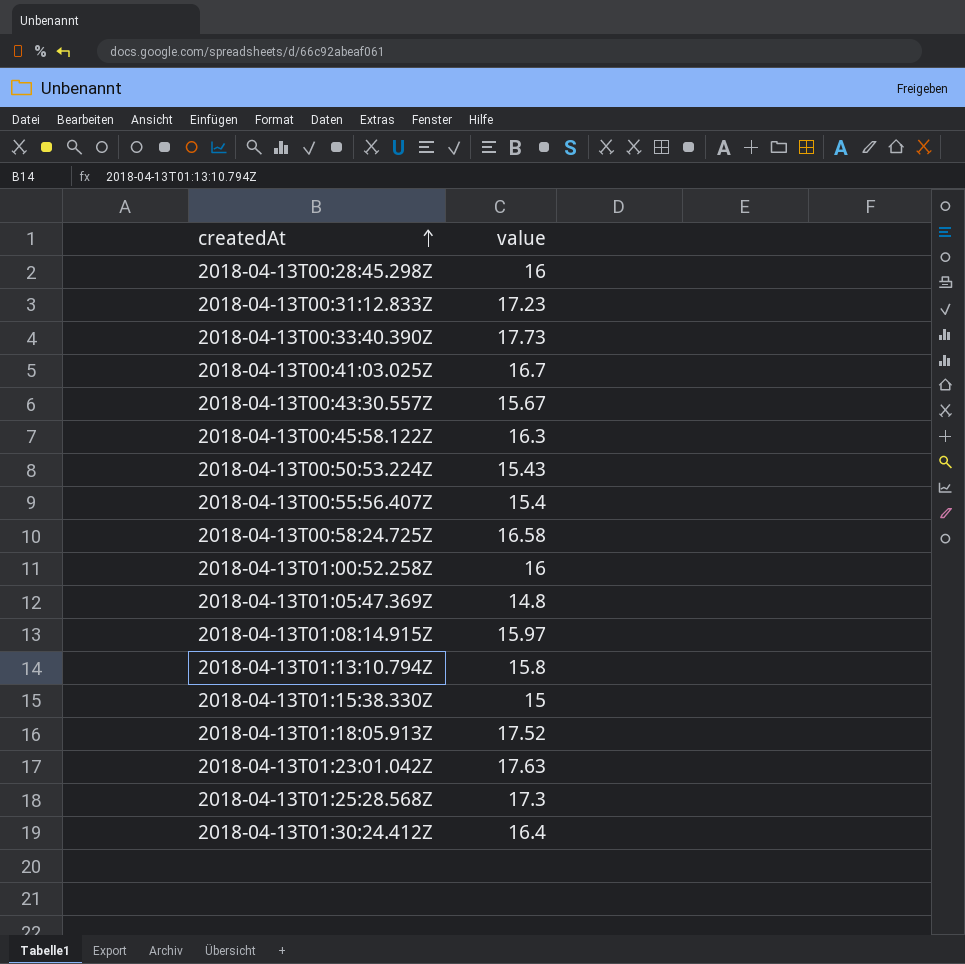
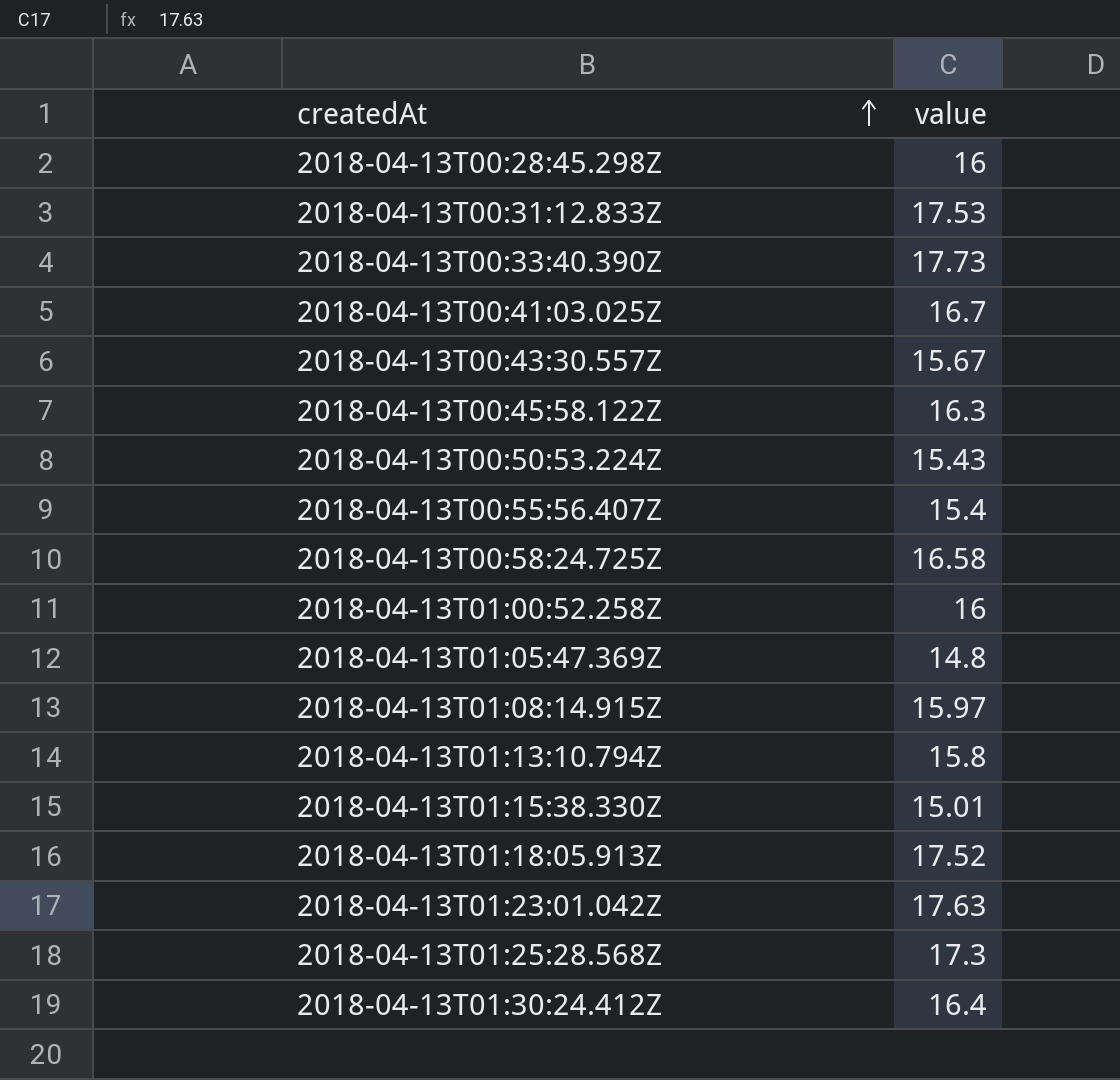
2018-04-13T00:31:12.833Z | value: 17.23 -> 17.53
2018-04-13T01:15:38.330Z | value: 15 -> 15.01

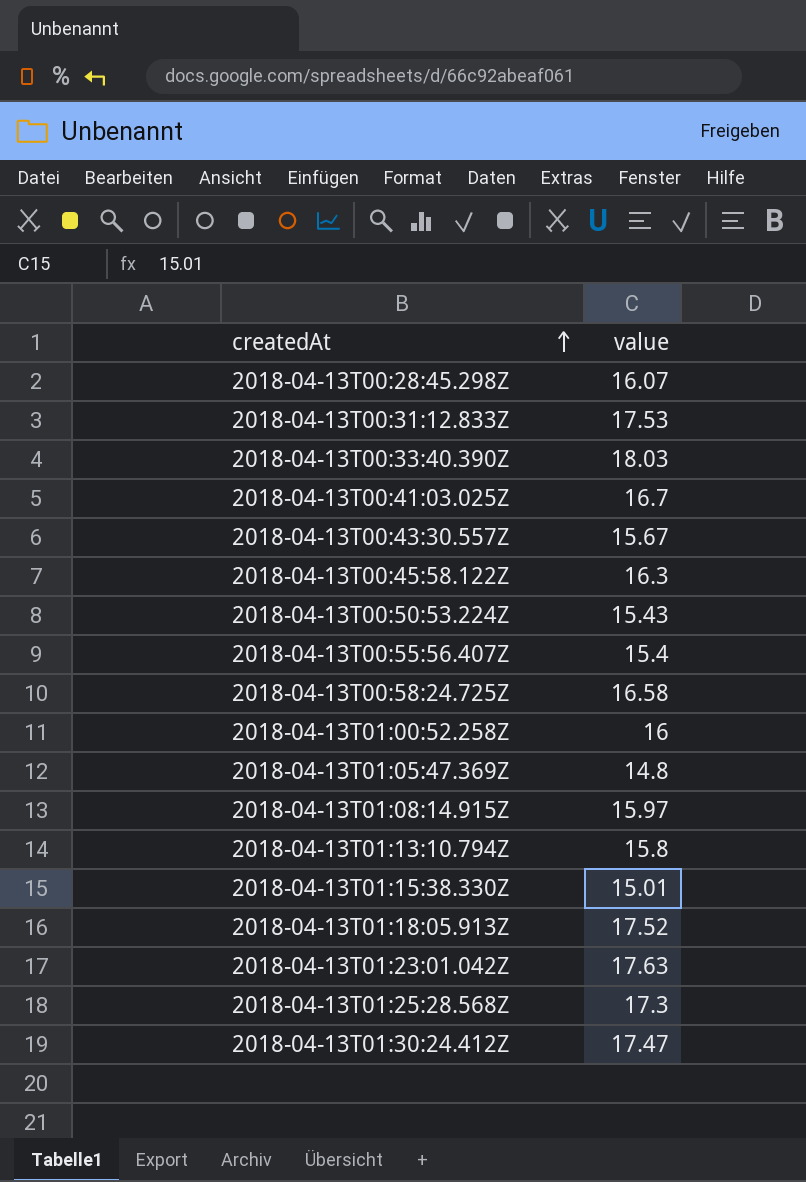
2018-04-13T00:28:45.298Z | value: 16 -> 16.07
2018-04-13T00:33:40.390Z | value: 17.73 -> 18.03
2018-04-13T01:30:24.412Z | value: 16.4 -> 17.47

